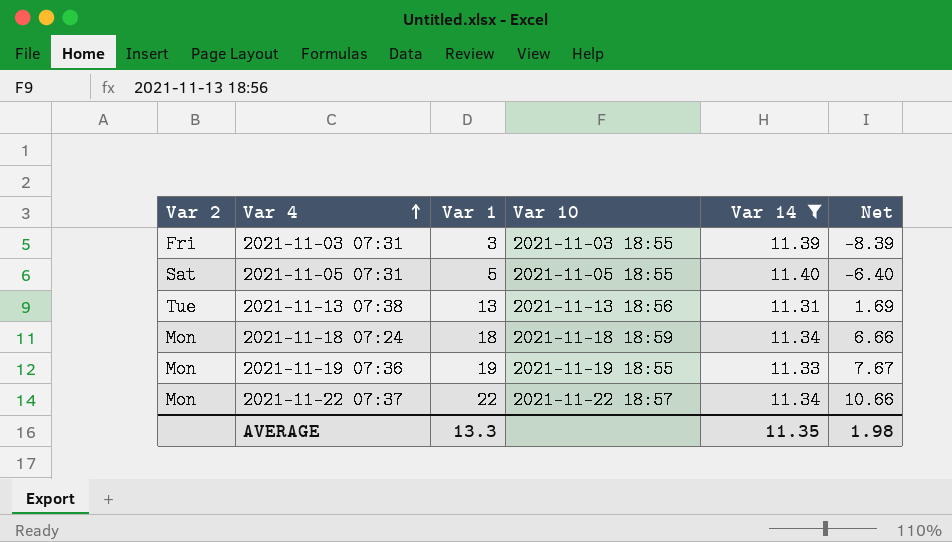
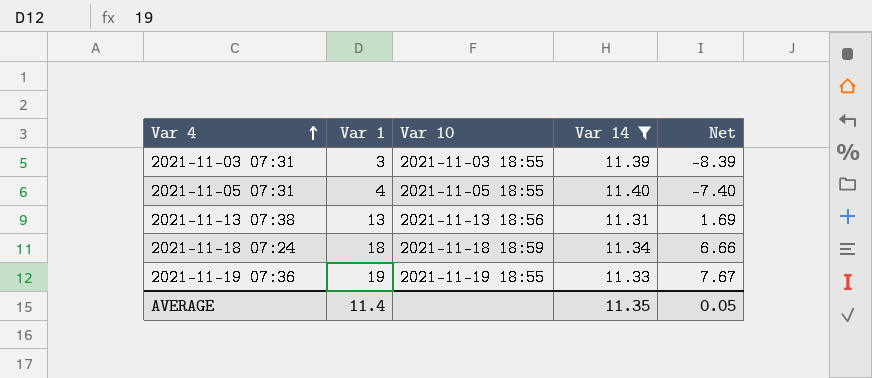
column Var 2 | position: 1 -> none
row 2021-11-22 07:37: Mon | 22 | 2021-11-22 18:57 | 11.34 | 10.66 -> none
2021-11-05 07:31 | Var 1: 5 -> 4
2021-11-05 07:31 | Net: -6.40 -> -7.40
AVERAGE | Var 1: 13.3 -> 11.4
AVERAGE | Net: 1.98 -> 0.05

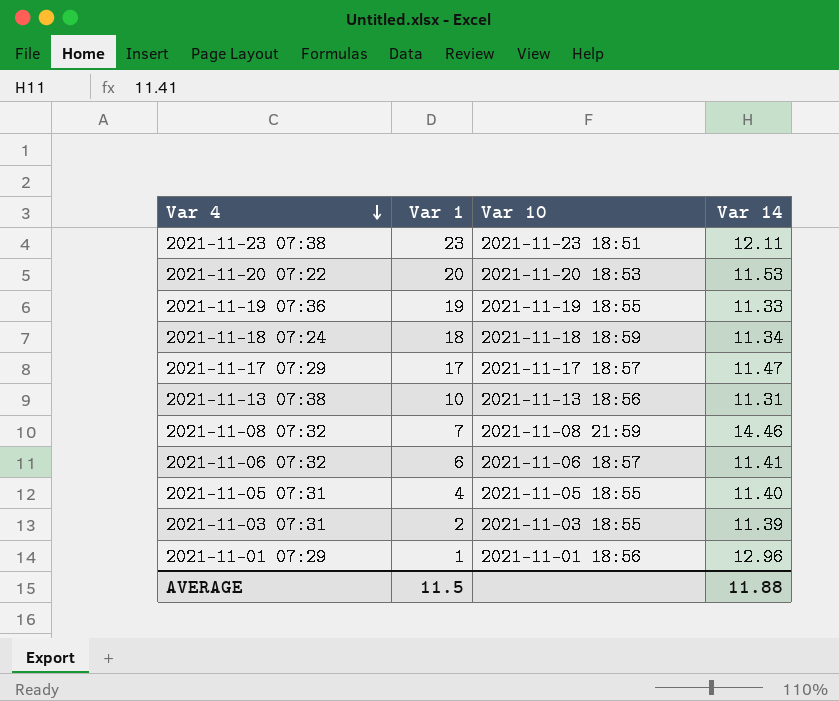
filter: Var 14 <= 11.40 -> none
row order: Var 4 ascending -> Var 4 descending
column Net | formula: [Var 1] - [Var 14] -> none
2021-11-13 07:38 | Var 1: 13 -> 10
2021-11-03 07:31 | Var 1: 3 -> 2
AVERAGE | Var 1: 11.4 -> 11.5
AVERAGE | Var 14: 11.35 -> 11.88

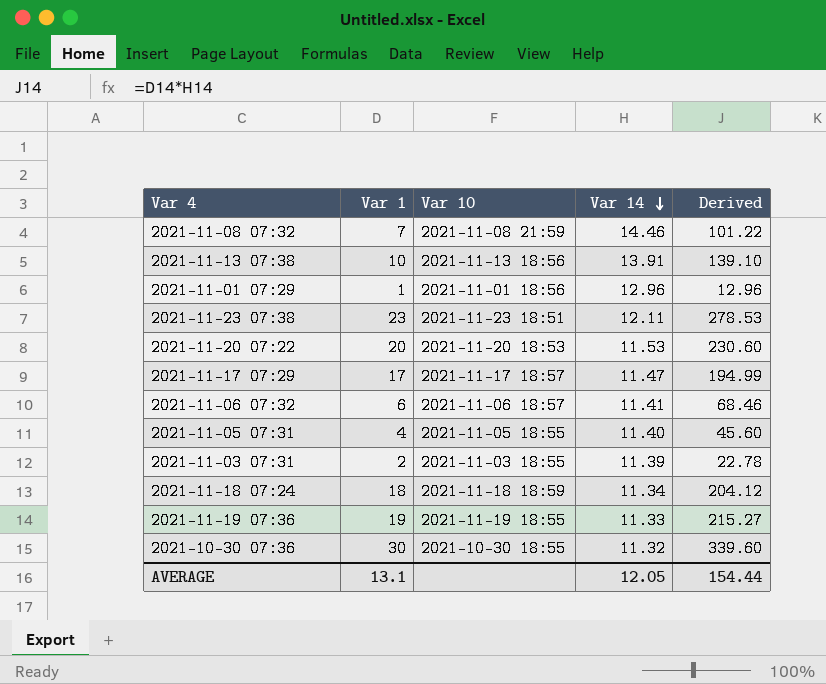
row order: Var 4 descending -> Var 14 descending
column Derived | formula: none -> [Var 1] * [Var 14]
2021-11-13 07:38 | Var 14: 11.31 -> 13.91
row 2021-10-30 07:36: none -> 30 | 2021-10-30 18:55 | 11.32 | 339.60
AVERAGE | Var 1: 11.5 -> 13.1
AVERAGE | Var 14: 11.88 -> 12.05

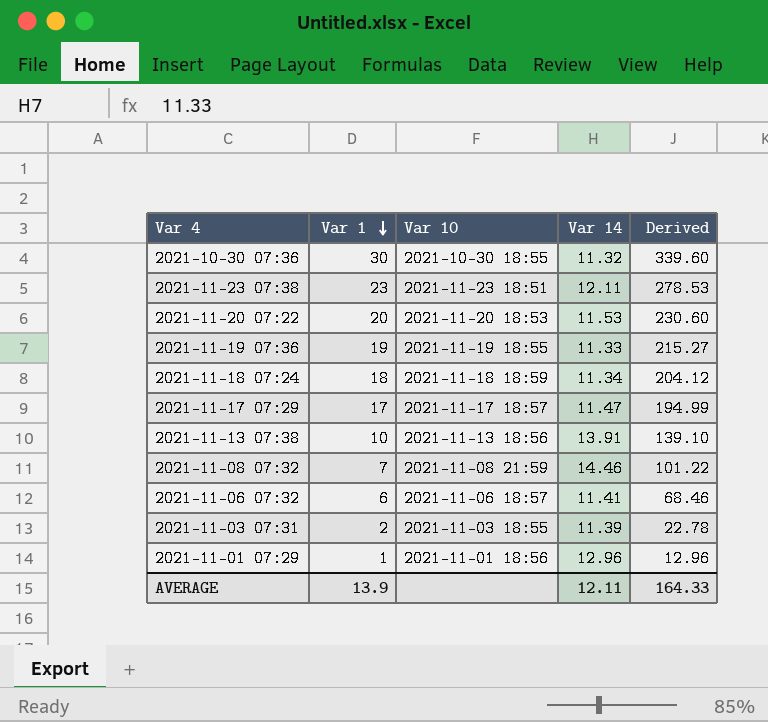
row order: Var 14 descending -> Var 1 descending
row 2021-11-05 07:31: 4 | 2021-11-05 18:55 | 11.40 | 45.60 -> none
AVERAGE | Var 1: 13.1 -> 13.9
AVERAGE | Var 14: 12.05 -> 12.11
AVERAGE | Derived: 154.44 -> 164.33

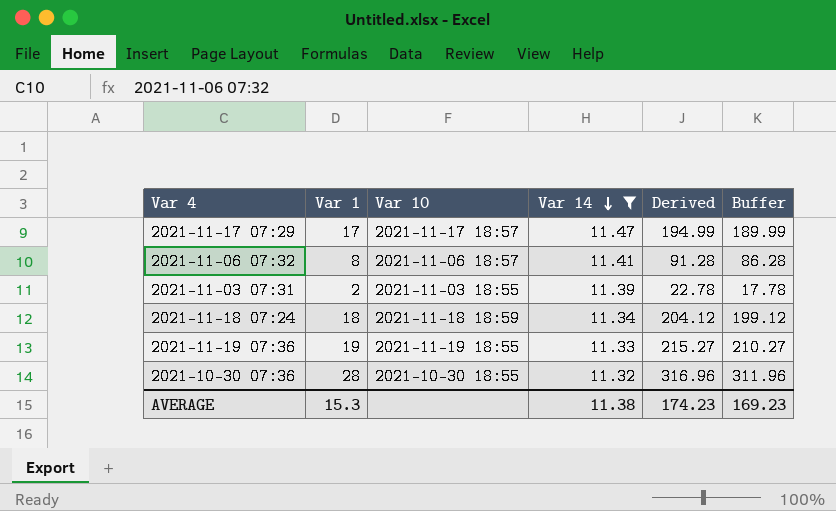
filter: none -> Var 14 <= 11.47
row order: Var 1 descending -> Var 14 descending
column Buffer | formula: none -> [Derived] - 5
2021-11-06 07:32 | Var 1: 6 -> 8
2021-11-06 07:32 | Derived: 68.46 -> 91.28
2021-10-30 07:36 | Var 1: 30 -> 28
2021-10-30 07:36 | Derived: 339.60 -> 316.96
AVERAGE | Var 1: 13.9 -> 15.3
AVERAGE | Var 14: 12.11 -> 11.38
AVERAGE | Derived: 164.33 -> 174.23

